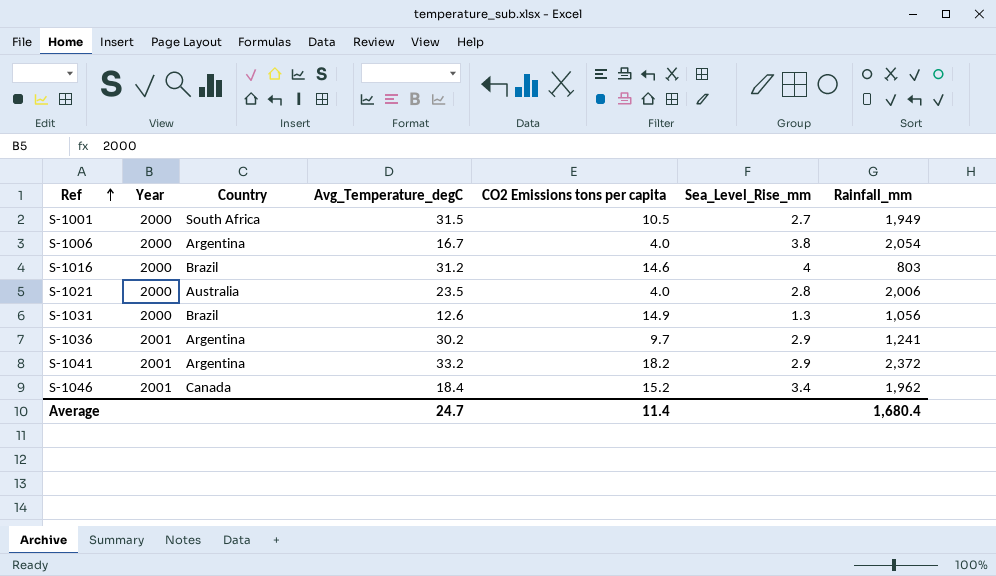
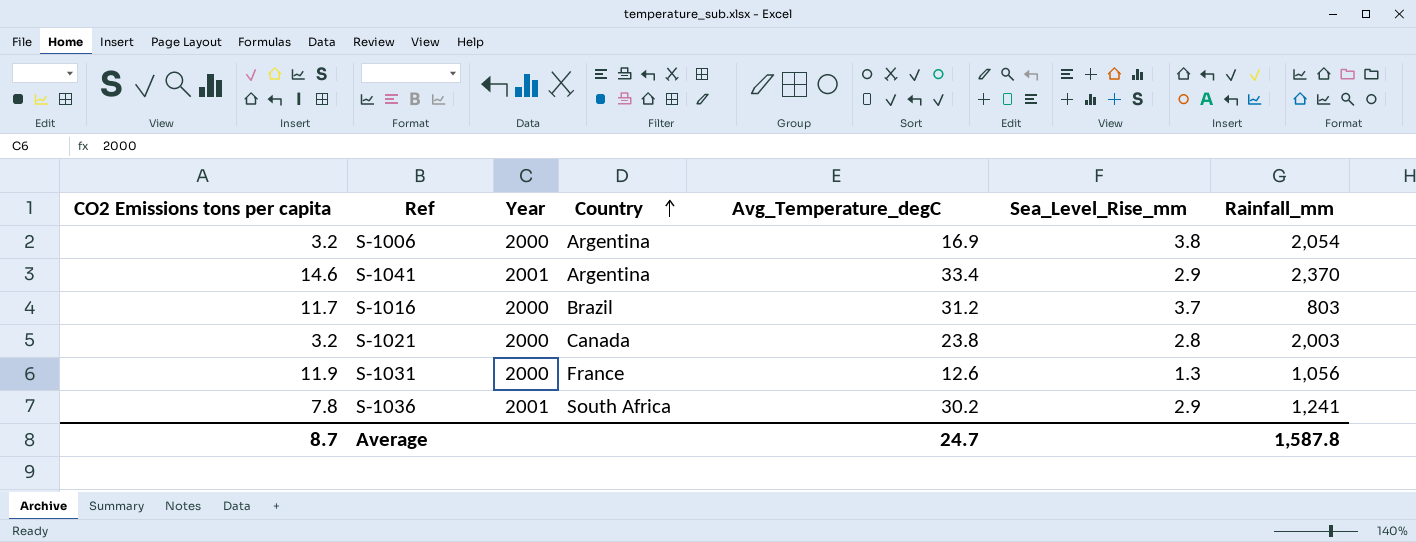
row order: Ref ascending -> Country ascending
column CO2 Emissions tons per capita | position: 5 -> 1
row S-1001: 2000 | South Africa | 31.5 | 10.5 | 2.7 | 1,949 -> none
row S-1046: 2001 | Canada | 18.4 | 15.2 | 3.4 | 1,962 -> none
S-1006 | CO2 Emissions tons per capita: 4.0 -> 3.2
S-1006 | Avg_Temperature_degC: 16.7 -> 16.9
S-1041 | CO2 Emissions tons per capita: 18.2 -> 14.6
S-1041 | Avg_Temperature_degC: 33.2 -> 33.4
S-1041 | Rainfall_mm: 2,372 -> 2,370
S-1016 | CO2 Emissions tons per capita: 14.6 -> 11.7
S-1016 | Sea_Level_Rise_mm: 4 -> 3.7
S-1021 | CO2 Emissions tons per capita: 4.0 -> 3.2
S-1021 | Country: Australia -> Canada
S-1021 | Avg_Temperature_degC: 23.5 -> 23.8
S-1021 | Rainfall_mm: 2,006 -> 2,003
S-1031 | CO2 Emissions tons per capita: 14.9 -> 11.9
S-1031 | Country: Brazil -> France
S-1036 | CO2 Emissions tons per capita: 9.7 -> 7.8
S-1036 | Country: Argentina -> South Africa
Average | CO2 Emissions tons per capita: 11.4 -> 8.7
Average | Rainfall_mm: 1,680.4 -> 1,587.8

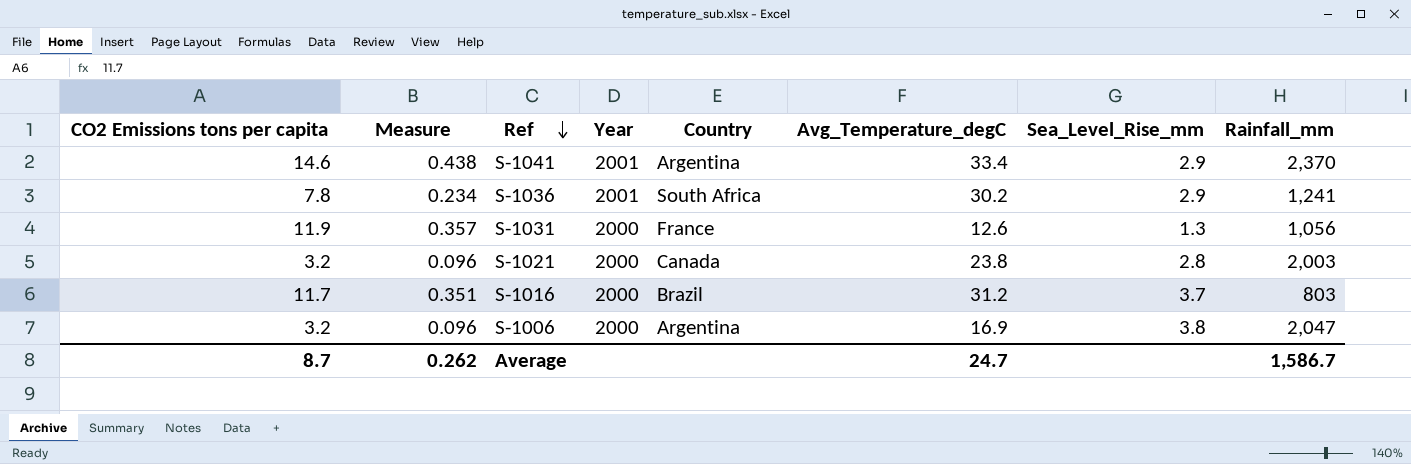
row order: Country ascending -> Ref descending
column Measure | formula: none -> [CO2 Emissions tons per capita] * 0.03
S-1006 | Rainfall_mm: 2,054 -> 2,047
Average | Rainfall_mm: 1,587.8 -> 1,586.7

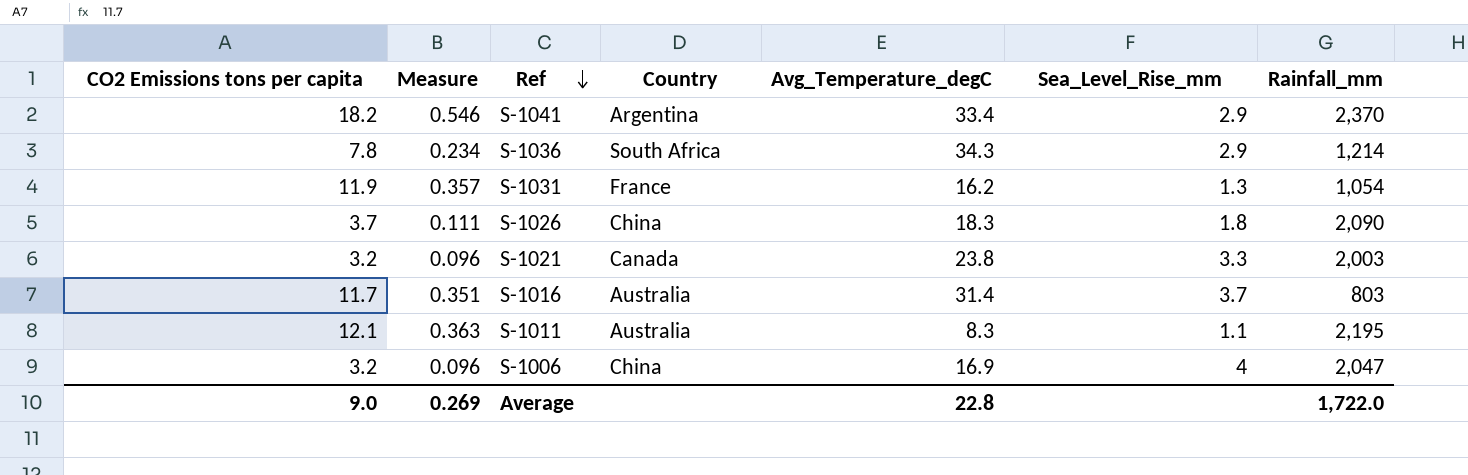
column Year | position: 4 -> none
S-1041 | CO2 Emissions tons per capita: 14.6 -> 18.2
S-1041 | Measure: 0.438 -> 0.546
S-1036 | Avg_Temperature_degC: 30.2 -> 34.3
S-1036 | Rainfall_mm: 1,241 -> 1,214
S-1031 | Avg_Temperature_degC: 12.6 -> 16.2
S-1031 | Rainfall_mm: 1,056 -> 1,054
row S-1026: none -> 3.7 | 0.111 | China | 18.3 | 1.8 | 2,090
S-1021 | Sea_Level_Rise_mm: 2.8 -> 3.3
S-1016 | Country: Brazil -> Australia
S-1016 | Avg_Temperature_degC: 31.2 -> 31.4
row S-1011: none -> 12.1 | 0.363 | Australia | 8.3 | 1.1 | 2,195
S-1006 | Country: Argentina -> China
S-1006 | Sea_Level_Rise_mm: 3.8 -> 4
Average | CO2 Emissions tons per capita: 8.7 -> 9.0
Average | Measure: 0.262 -> 0.269
Average | Avg_Temperature_degC: 24.7 -> 22.8
Average | Rainfall_mm: 1,586.7 -> 1,722.0

